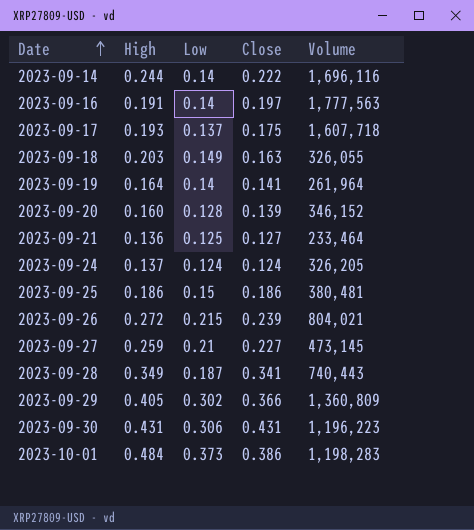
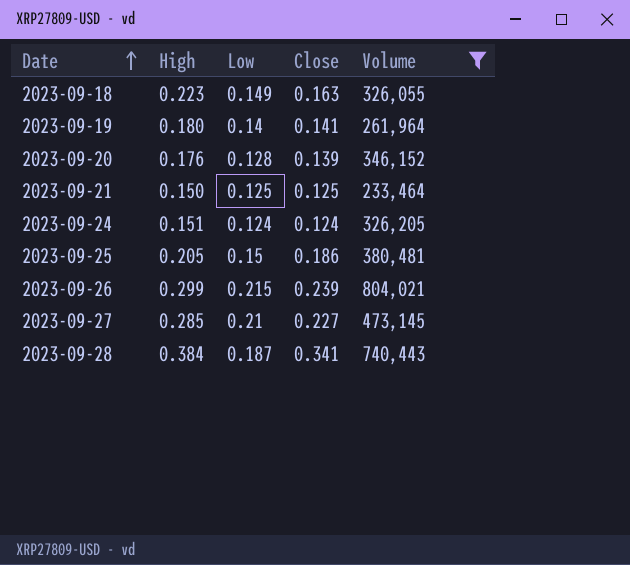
filter: none -> Volume <= 804,021
2023-09-18 | High: 0.203 -> 0.223
2023-09-19 | High: 0.164 -> 0.180
2023-09-20 | High: 0.160 -> 0.176
2023-09-21 | High: 0.136 -> 0.150
2023-09-21 | Close: 0.127 -> 0.125
2023-09-24 | High: 0.137 -> 0.151
2023-09-25 | High: 0.186 -> 0.205
2023-09-26 | High: 0.272 -> 0.299
2023-09-27 | High: 0.259 -> 0.285
2023-09-28 | High: 0.349 -> 0.384

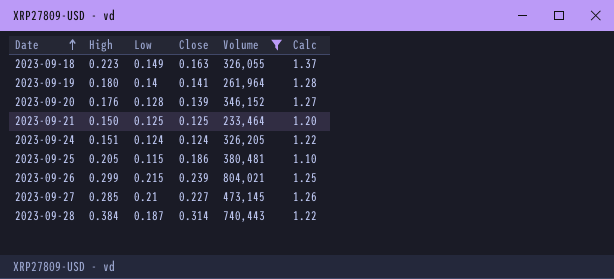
column Calc | formula: none -> [High] / [Close]
2023-09-25 | Low: 0.15 -> 0.115
2023-09-28 | Close: 0.341 -> 0.314

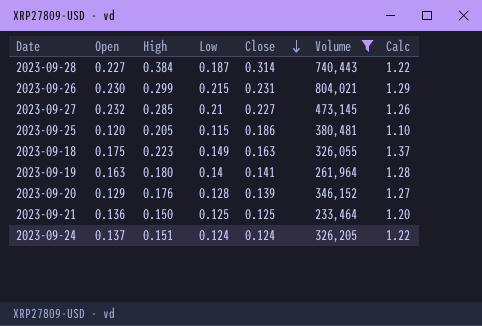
row order: Date ascending -> Close descending
column Open | position: none -> 2
2023-09-26 | Close: 0.239 -> 0.231
2023-09-26 | Calc: 1.25 -> 1.29

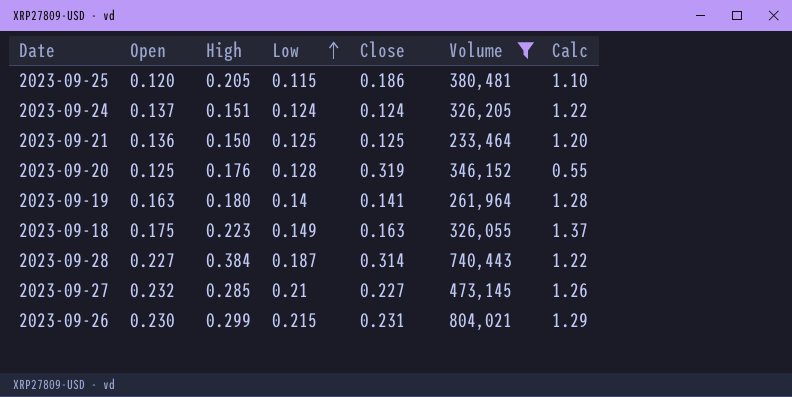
row order: Close descending -> Low ascending
2023-09-20 | Open: 0.129 -> 0.125
2023-09-20 | Close: 0.139 -> 0.319
2023-09-20 | Calc: 1.27 -> 0.55

